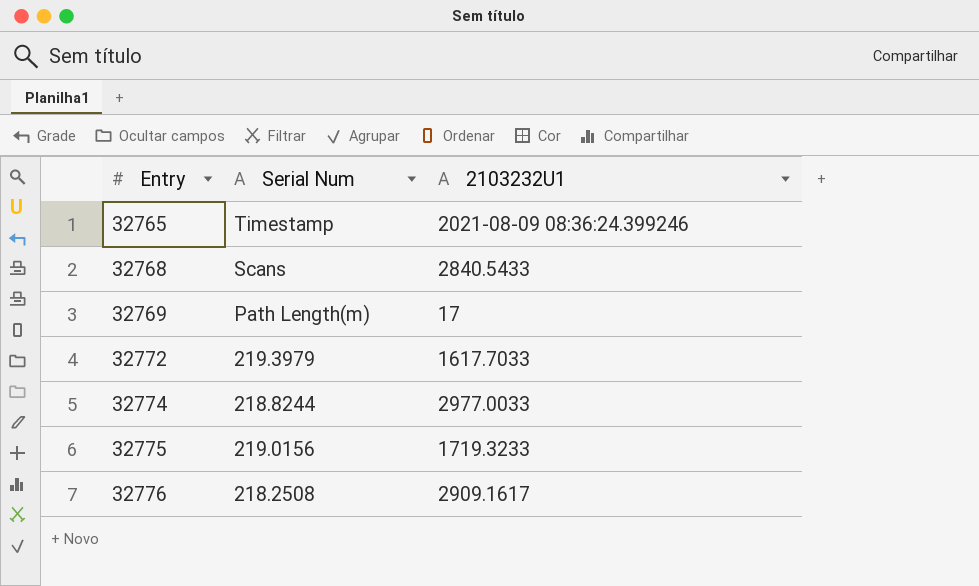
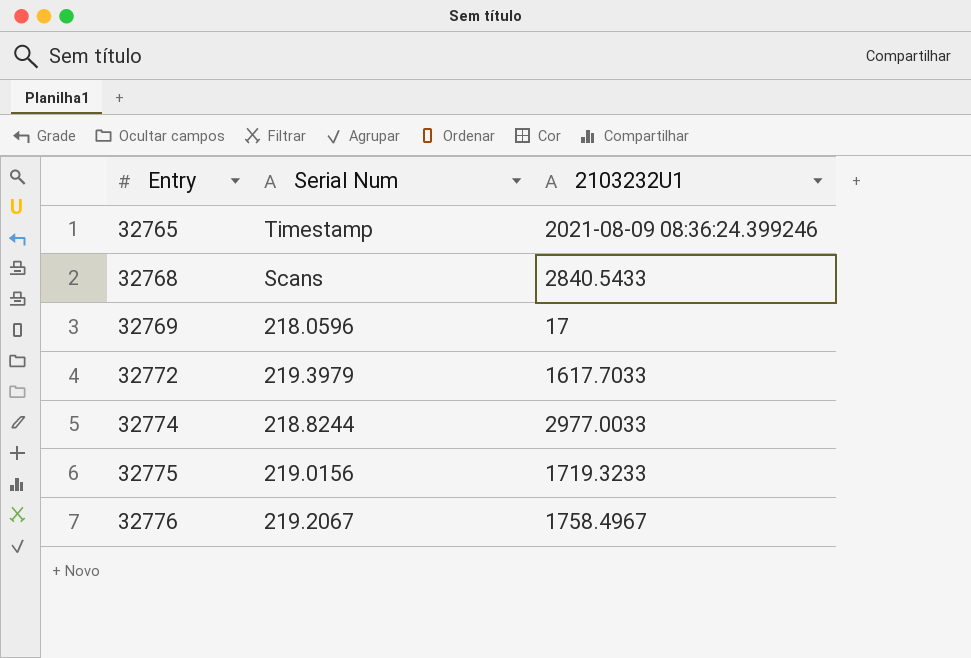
32769 | Serial Num: Path Length(m) -> 218.0596
32776 | Serial Num: 218.2508 -> 219.2067
32776 | 2103232U1: 2909.1617 -> 1758.4967

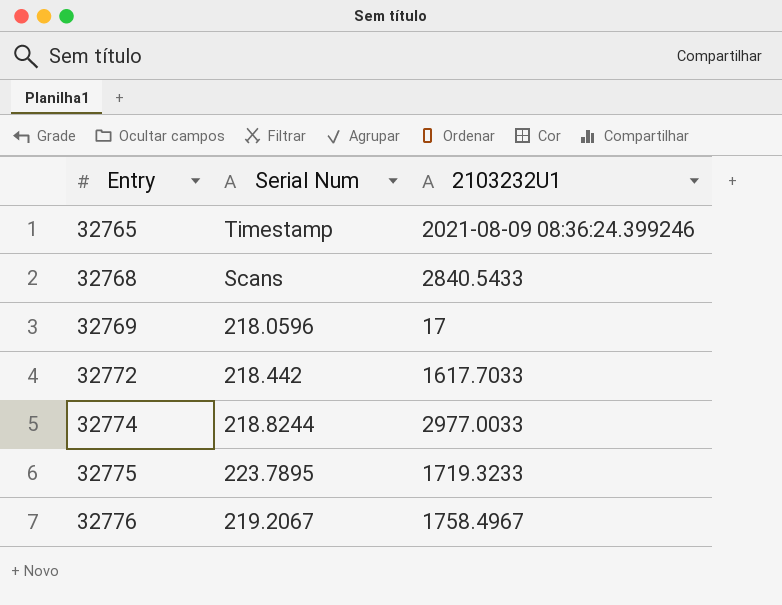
32772 | Serial Num: 219.3979 -> 218.442
32775 | Serial Num: 219.0156 -> 223.7895

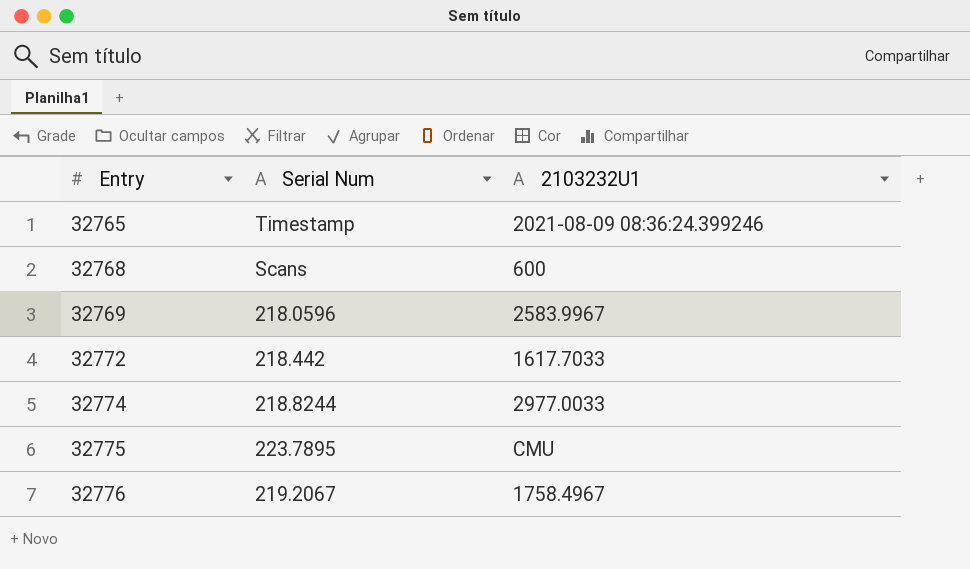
32768 | 2103232U1: 2840.5433 -> 600
32769 | 2103232U1: 17 -> 2583.9967
32775 | 2103232U1: 1719.3233 -> CMU

